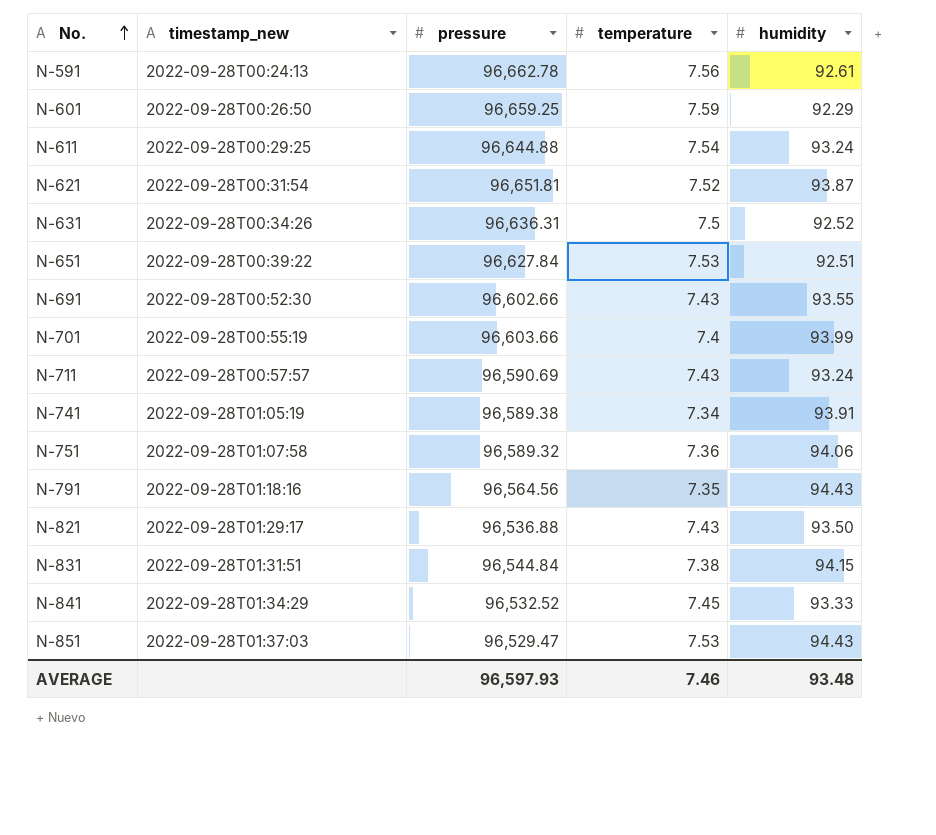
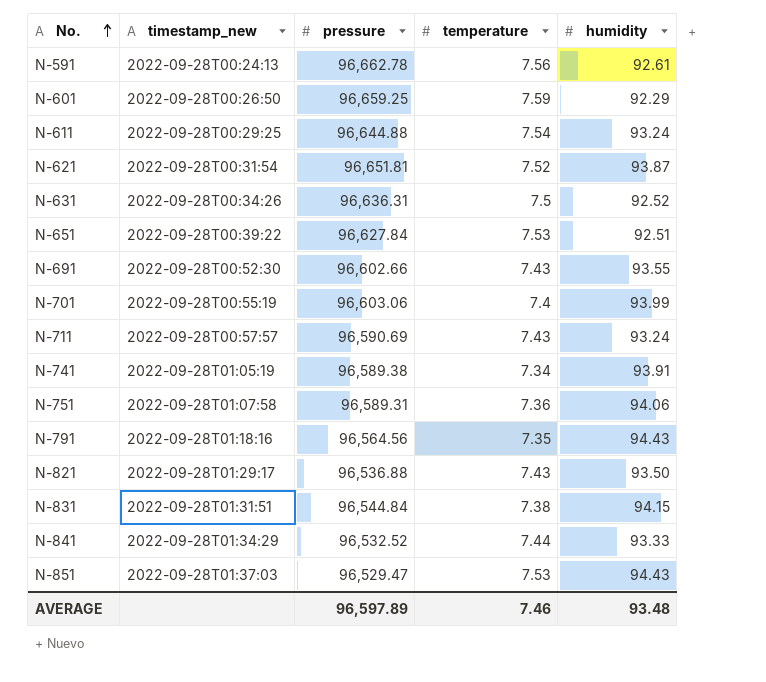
N-701 | pressure: 96,603.66 -> 96,603.06
N-751 | pressure: 96,589.32 -> 96,589.31
N-841 | temperature: 7.45 -> 7.44
AVERAGE | pressure: 96,597.93 -> 96,597.89

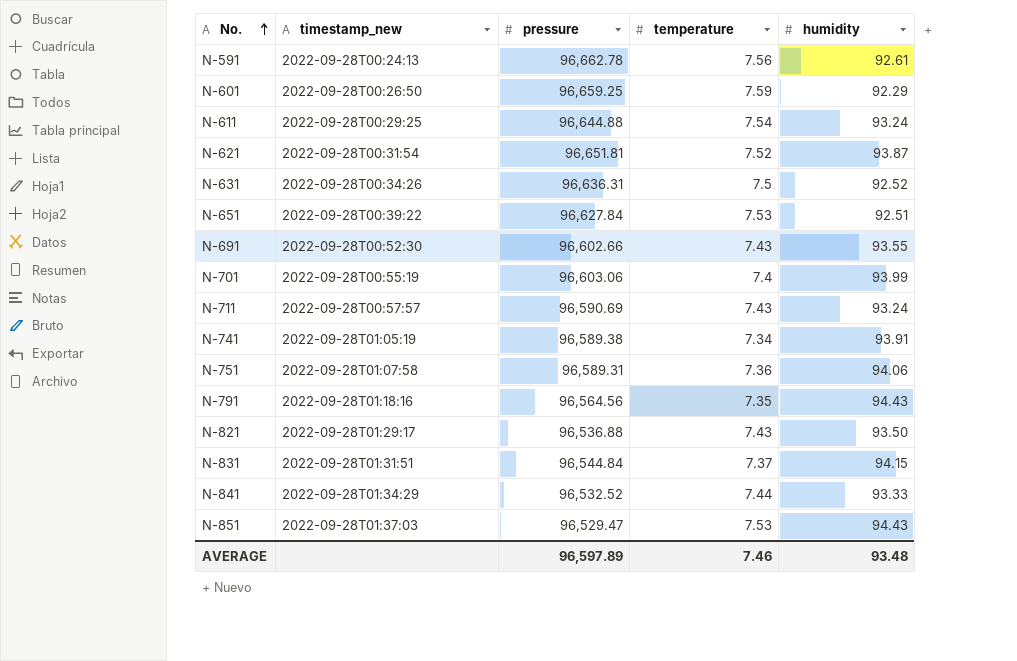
N-831 | temperature: 7.38 -> 7.37

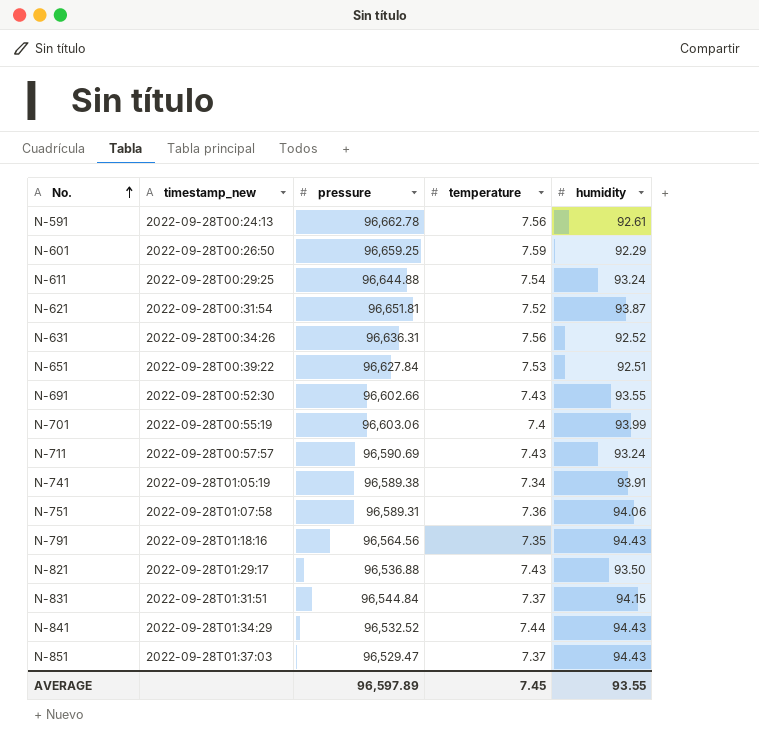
N-631 | temperature: 7.5 -> 7.56
N-841 | humidity: 93.33 -> 94.43
N-851 | temperature: 7.53 -> 7.37
AVERAGE | temperature: 7.46 -> 7.45
AVERAGE | humidity: 93.48 -> 93.55

